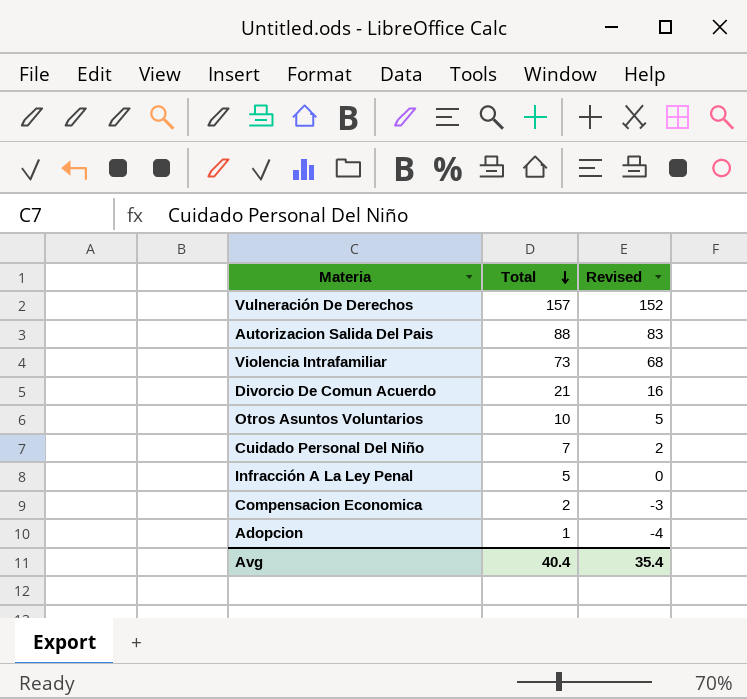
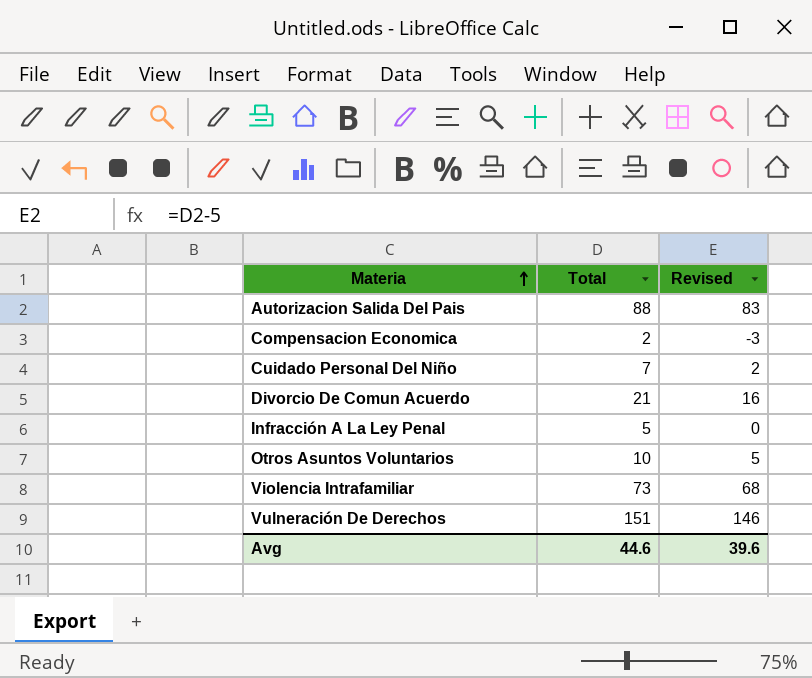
row order: Total descending -> Materia ascending
row Adopcion: 1 | -4 -> none
Vulneración De Derechos | Total: 157 -> 151
Vulneración De Derechos | Revised: 152 -> 146
Avg | Total: 40.4 -> 44.6
Avg | Revised: 35.4 -> 39.6

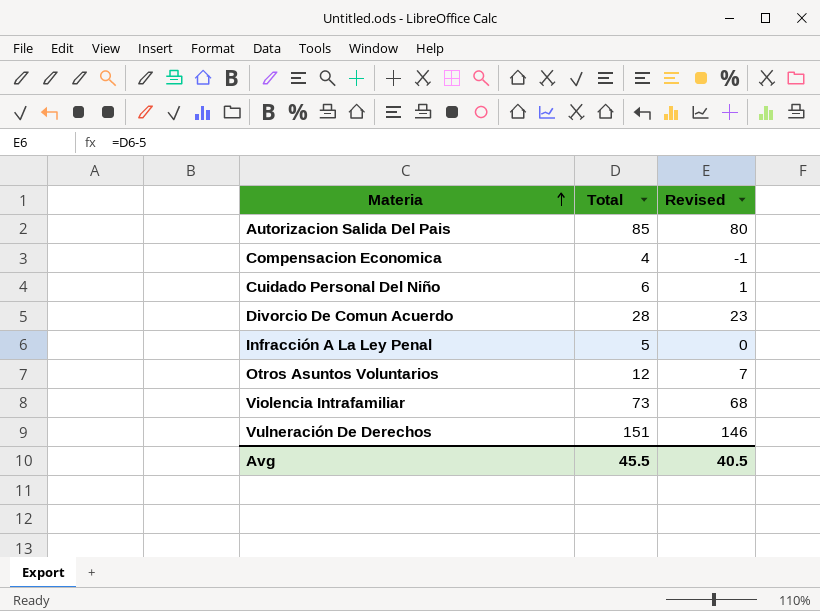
Autorizacion Salida Del Pais | Total: 88 -> 85
Autorizacion Salida Del Pais | Revised: 83 -> 80
Compensacion Economica | Total: 2 -> 4
Compensacion Economica | Revised: -3 -> -1
Cuidado Personal Del Niño | Total: 7 -> 6
Cuidado Personal Del Niño | Revised: 2 -> 1
Divorcio De Comun Acuerdo | Total: 21 -> 28
Divorcio De Comun Acuerdo | Revised: 16 -> 23
Otros Asuntos Voluntarios | Total: 10 -> 12
Otros Asuntos Voluntarios | Revised: 5 -> 7
Avg | Total: 44.6 -> 45.5
Avg | Revised: 39.6 -> 40.5

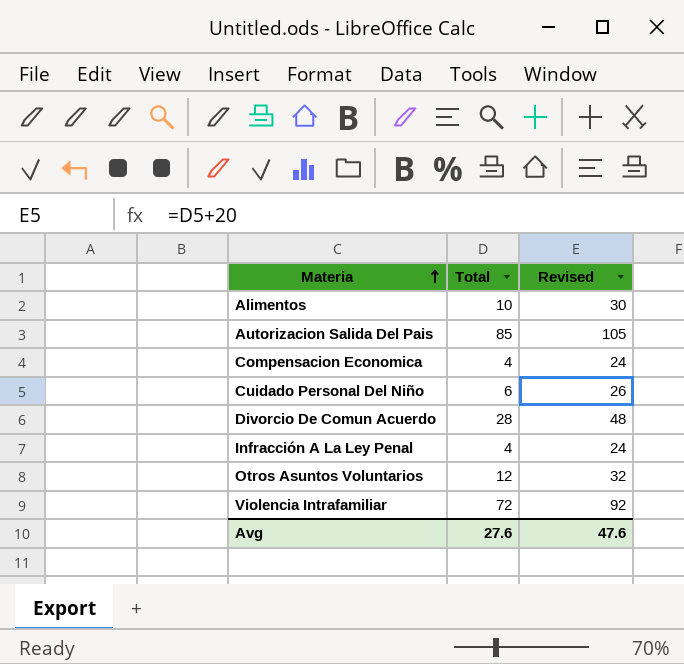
column Revised | formula: [Total] - 5 -> [Total] + 20
row Vulneración De Derechos: 151 | 146 -> none
row Alimentos: none -> 10 | 30
Infracción A La Ley Penal | Total: 5 -> 4
Violencia Intrafamiliar | Total: 73 -> 72
Avg | Total: 45.5 -> 27.6
Avg | Revised: 40.5 -> 47.6

